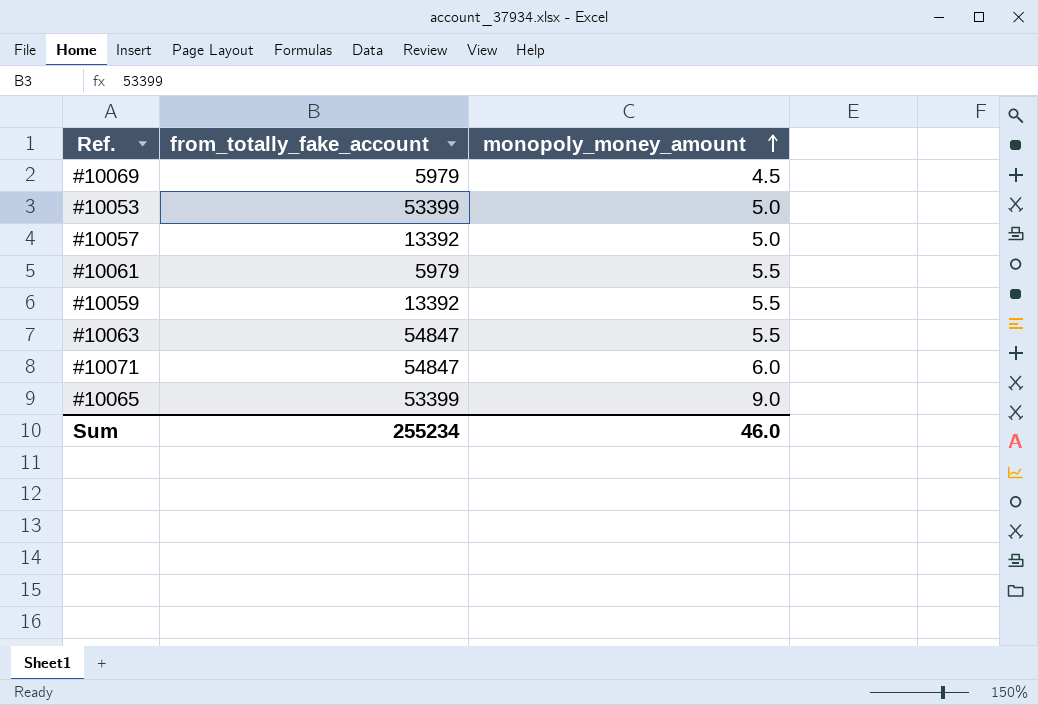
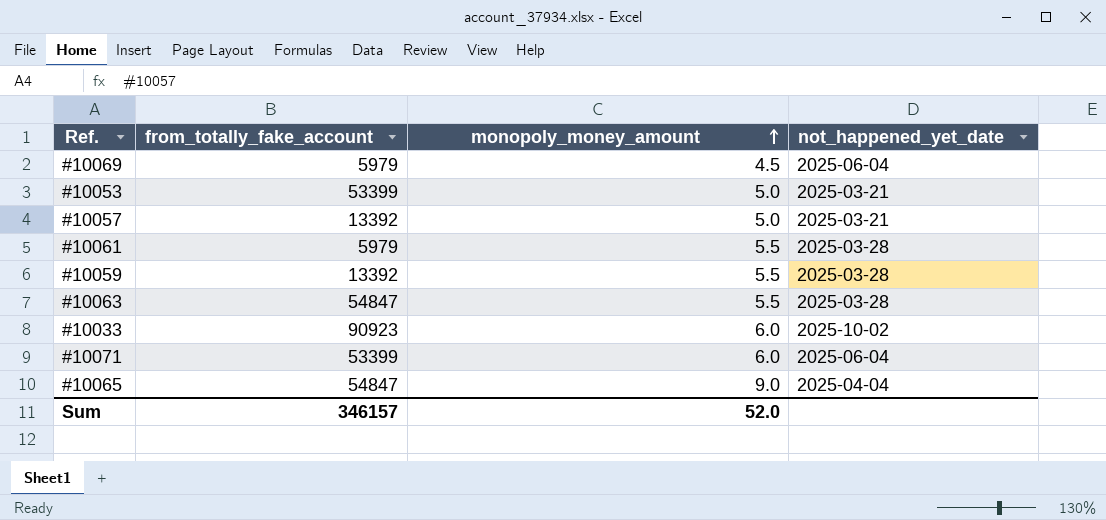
column not_happened_yet_date | position: none -> 4
row #10033: none -> 90923 | 6.0 | 2025-10-02
#10071 | from_totally_fake_account: 54847 -> 53399
#10065 | from_totally_fake_account: 53399 -> 54847
Sum | from_totally_fake_account: 255234 -> 346157
Sum | monopoly_money_amount: 46.0 -> 52.0

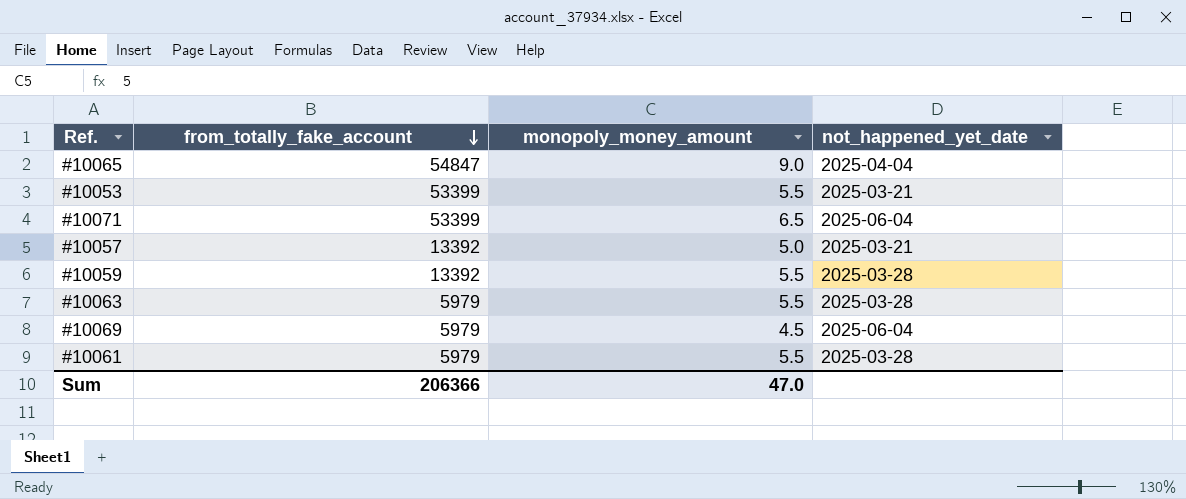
row order: monopoly_money_amount ascending -> from_totally_fake_account descending
row #10033: 90923 | 6.0 | 2025-10-02 -> none
#10053 | monopoly_money_amount: 5.0 -> 5.5
#10071 | monopoly_money_amount: 6.0 -> 6.5
#10063 | from_totally_fake_account: 54847 -> 5979
Sum | from_totally_fake_account: 346157 -> 206366
Sum | monopoly_money_amount: 52.0 -> 47.0

